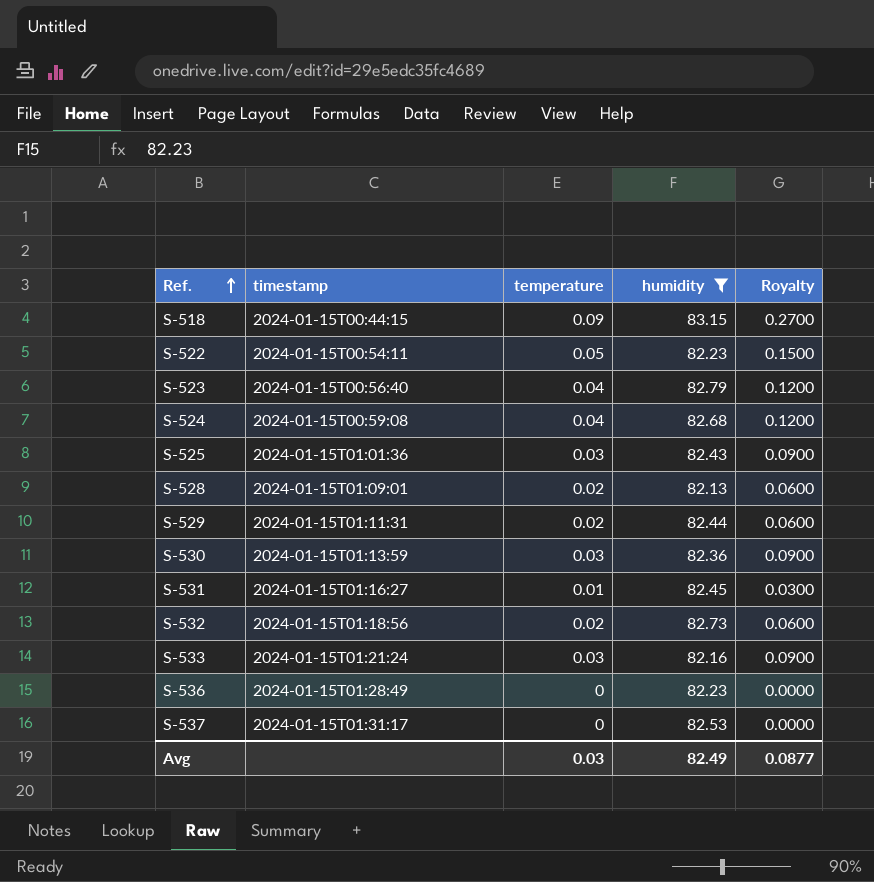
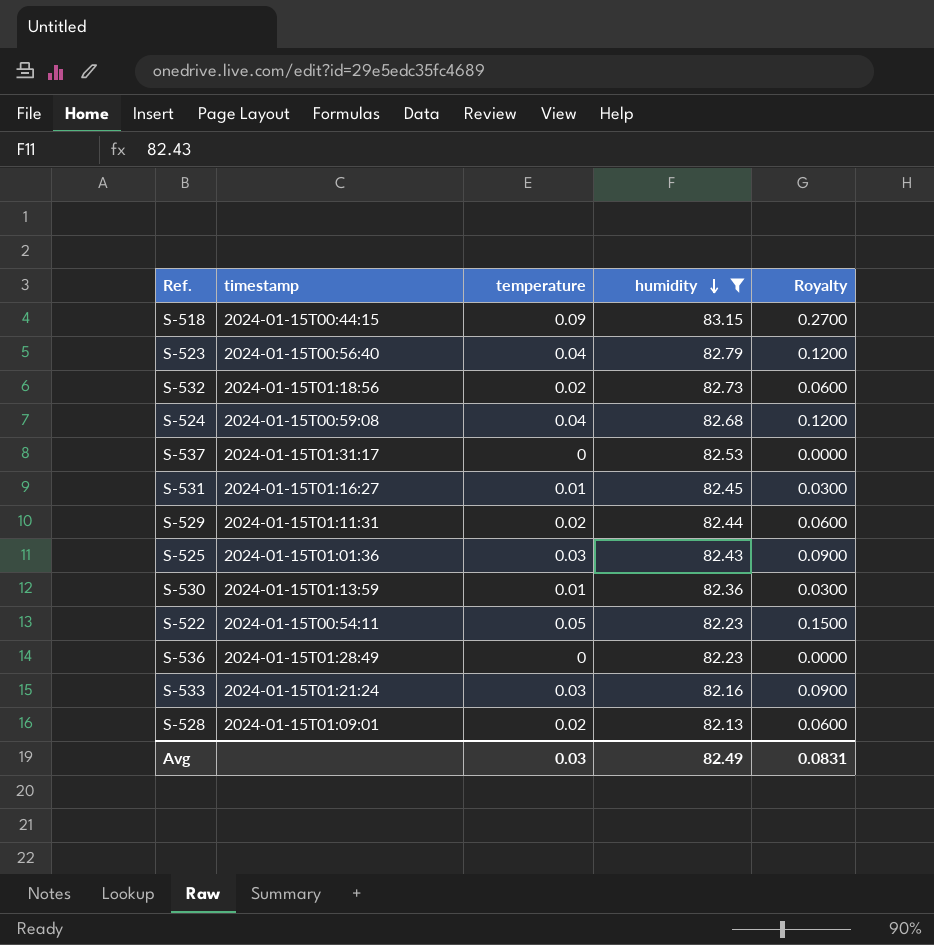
row order: Ref. ascending -> humidity descending
S-530 | temperature: 0.03 -> 0.01
S-530 | Royalty: 0.0900 -> 0.0300
Avg | Royalty: 0.0877 -> 0.0831

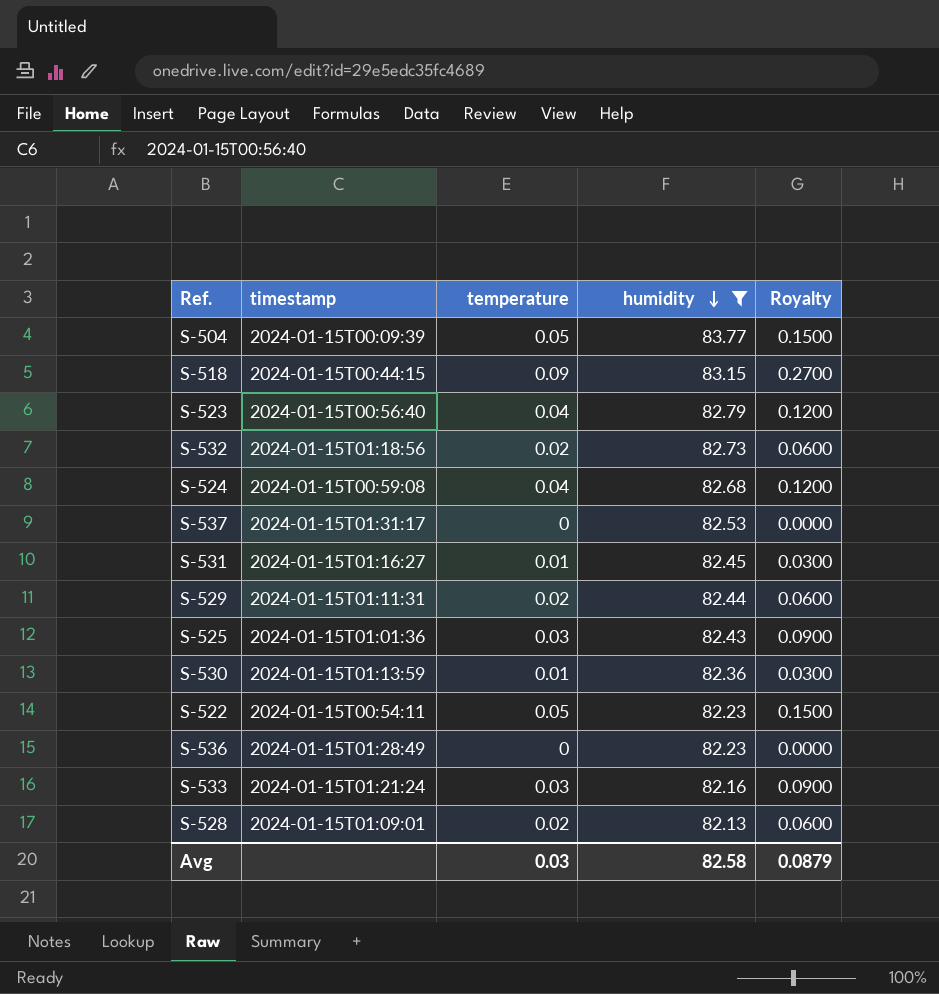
row S-504: none -> 2024-01-15T00:09:39 | 0.05 | 83.77 | 0.1500
Avg | humidity: 82.49 -> 82.58
Avg | Royalty: 0.0831 -> 0.0879

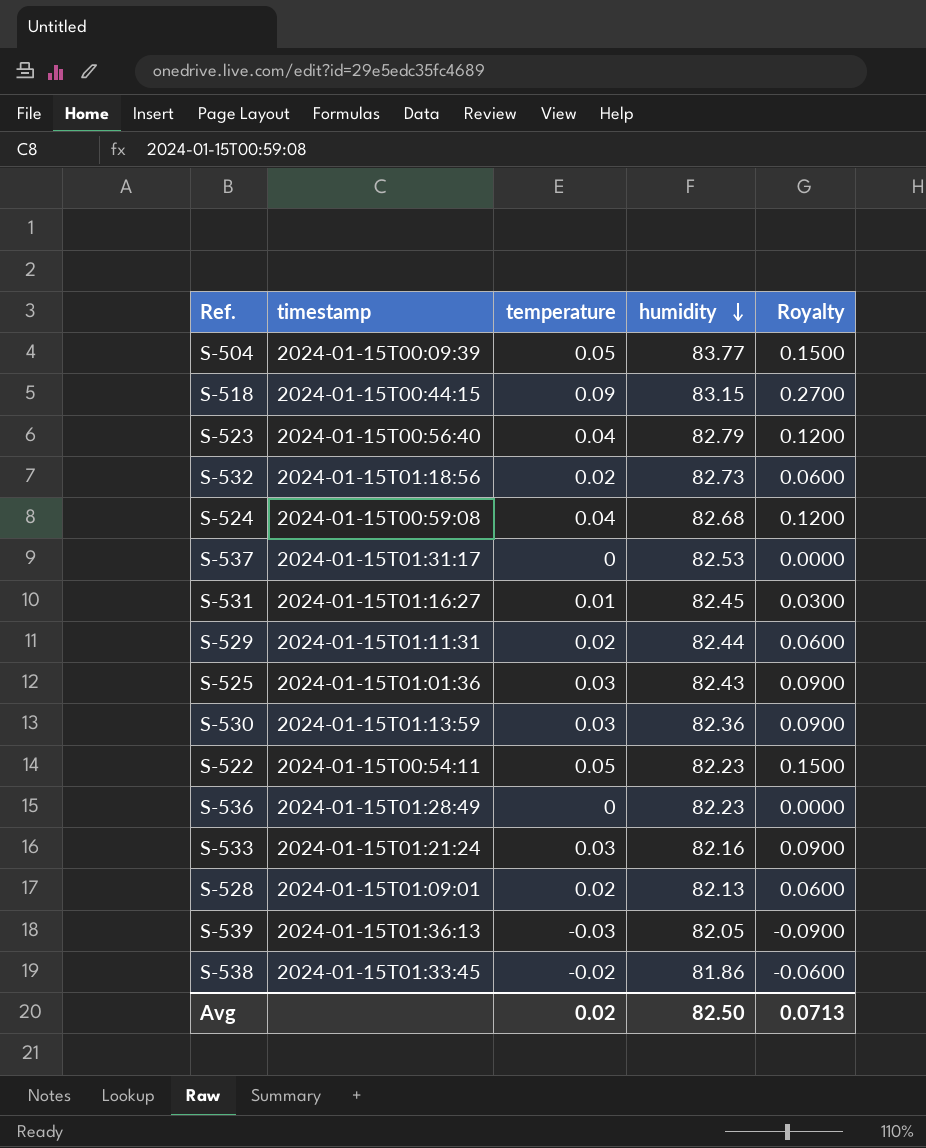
filter: humidity >= 82.13 -> none
S-530 | temperature: 0.01 -> 0.03
S-530 | Royalty: 0.0300 -> 0.0900
Avg | temperature: 0.03 -> 0.02
Avg | humidity: 82.58 -> 82.50
Avg | Royalty: 0.0879 -> 0.0713

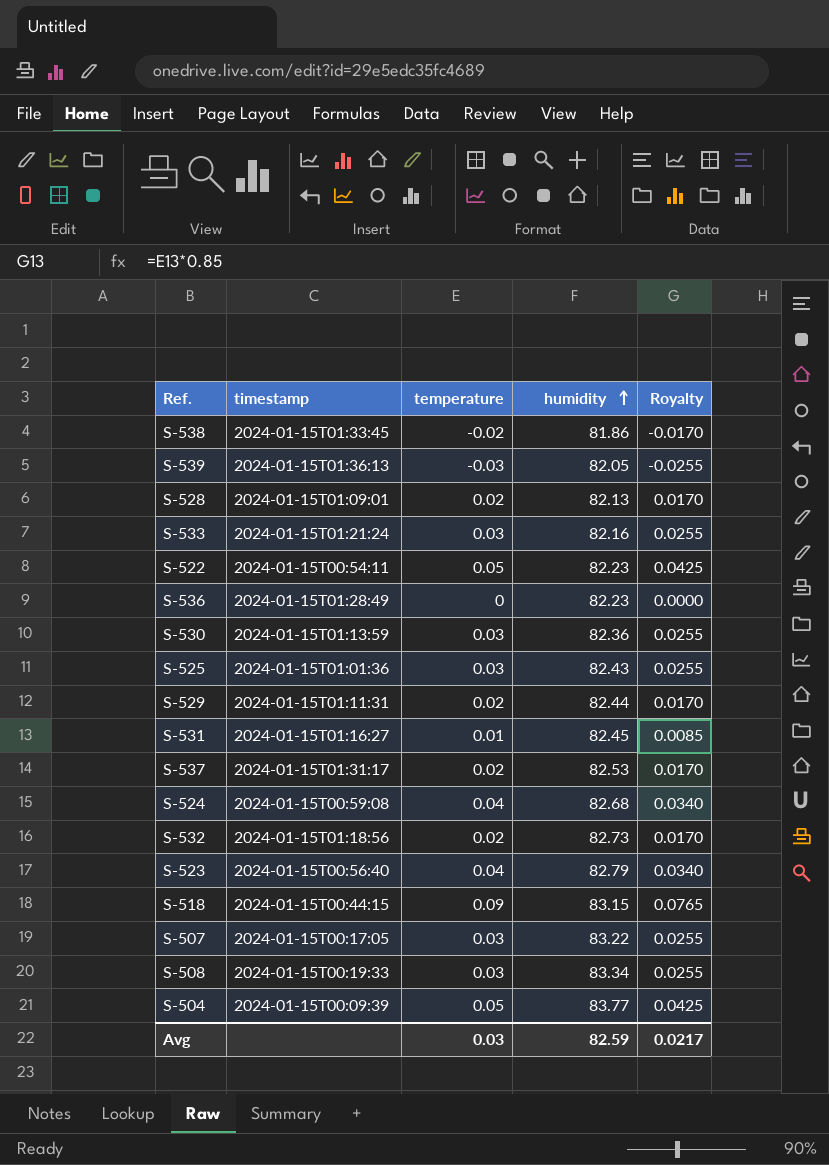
row order: humidity descending -> humidity ascending
column Royalty | formula: [temperature] * 3 -> [temperature] * 0.85
S-537 | temperature: 0 -> 0.02
row S-507: none -> 2024-01-15T00:17:05 | 0.03 | 83.22 | 0.0255
row S-508: none -> 2024-01-15T00:19:33 | 0.03 | 83.34 | 0.0255
Avg | temperature: 0.02 -> 0.03
Avg | humidity: 82.50 -> 82.59
Avg | Royalty: 0.0713 -> 0.0217

